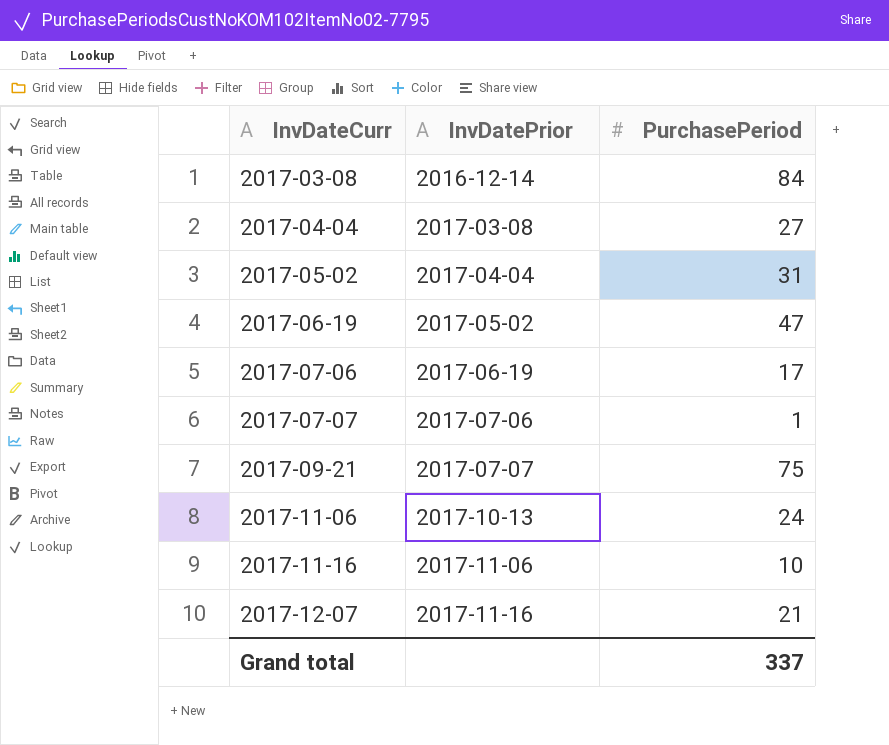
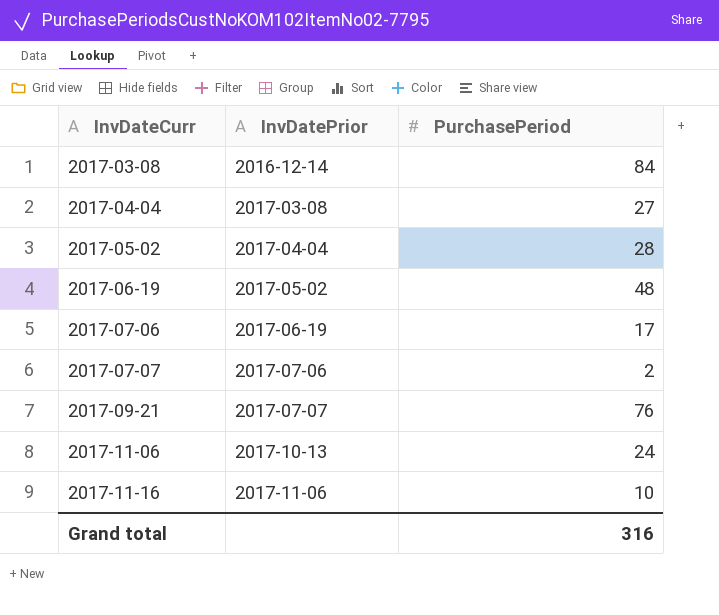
row 2017-12-07: 2017-11-16 | 21 -> none
2017-05-02 | PurchasePeriod: 31 -> 28
2017-06-19 | PurchasePeriod: 47 -> 48
2017-07-07 | PurchasePeriod: 1 -> 2
2017-09-21 | PurchasePeriod: 75 -> 76
Grand total | PurchasePeriod: 337 -> 316

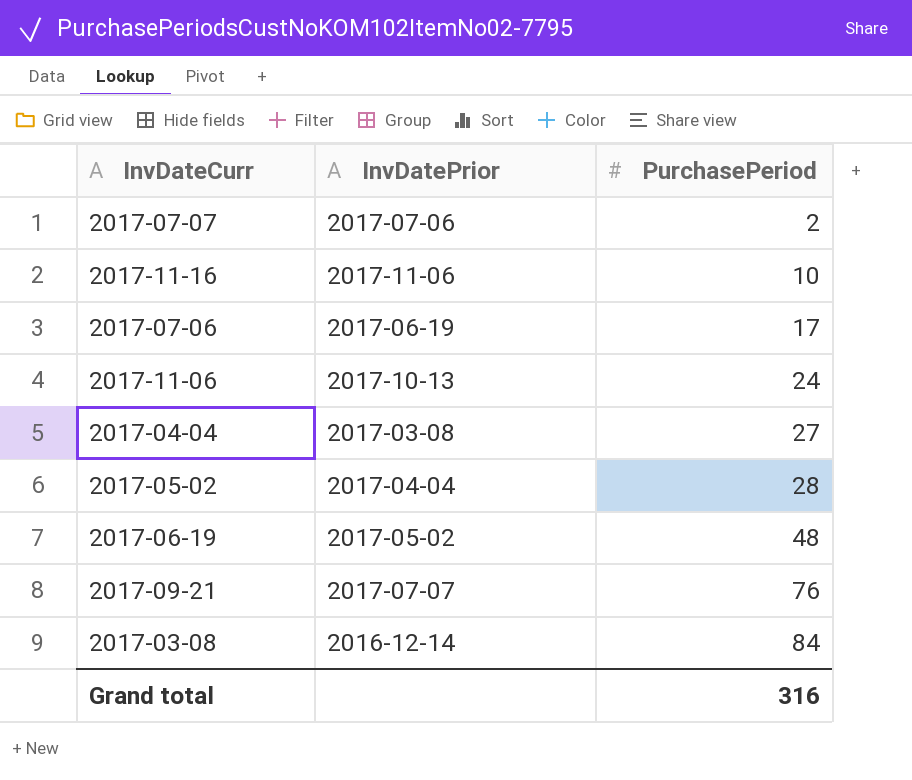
row order: InvDateCurr ascending -> PurchasePeriod ascending

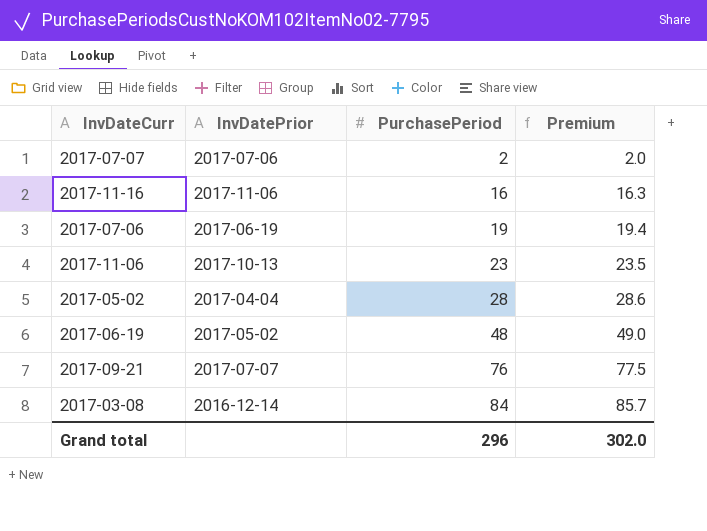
column Premium | formula: none -> [PurchasePeriod] * 1.02
row 2017-04-04: 2017-03-08 | 27 -> none
2017-11-16 | PurchasePeriod: 10 -> 16
2017-07-06 | PurchasePeriod: 17 -> 19
2017-11-06 | PurchasePeriod: 24 -> 23
Grand total | PurchasePeriod: 316 -> 296

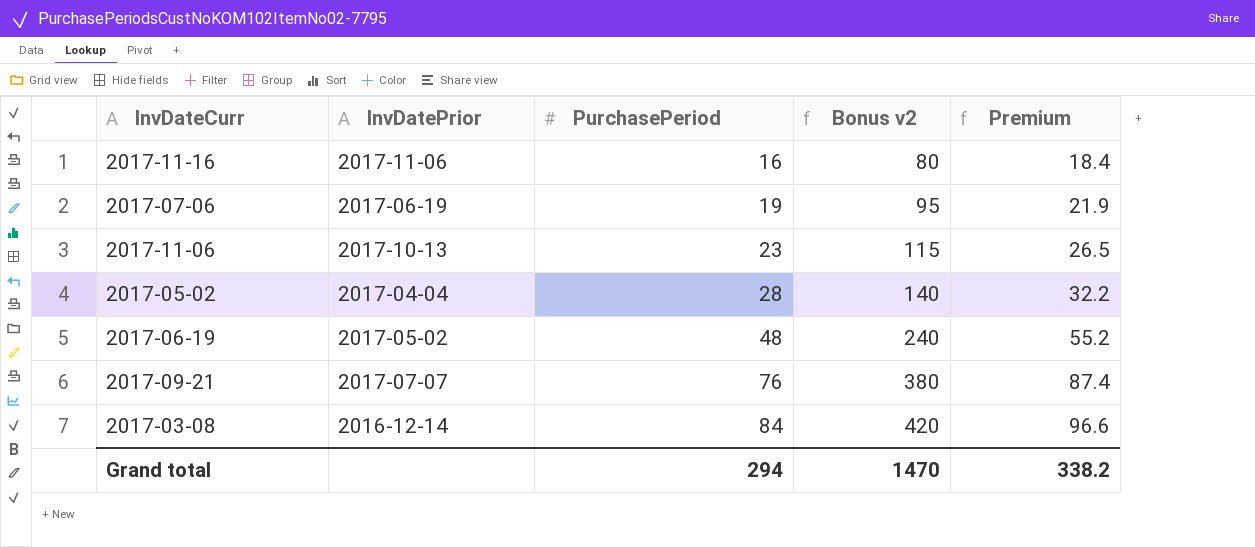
column Bonus v2 | formula: none -> [PurchasePeriod] * 5
column Premium | formula: [PurchasePeriod] * 1.02 -> [PurchasePeriod] * 1.15
row 2017-07-07: 2017-07-06 | 2 | 2.0 -> none
Grand total | PurchasePeriod: 296 -> 294
Grand total | Premium: 302.0 -> 338.2

